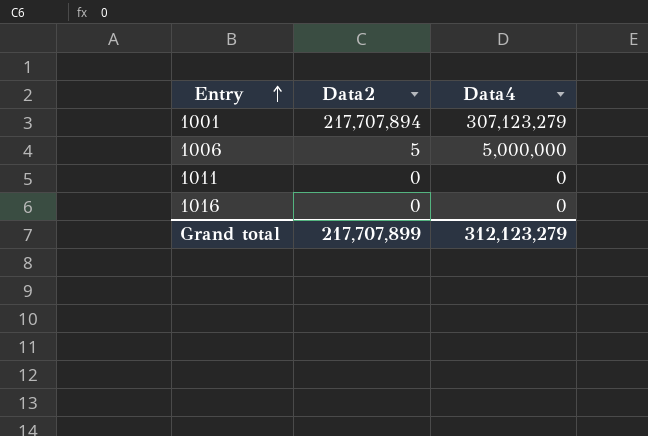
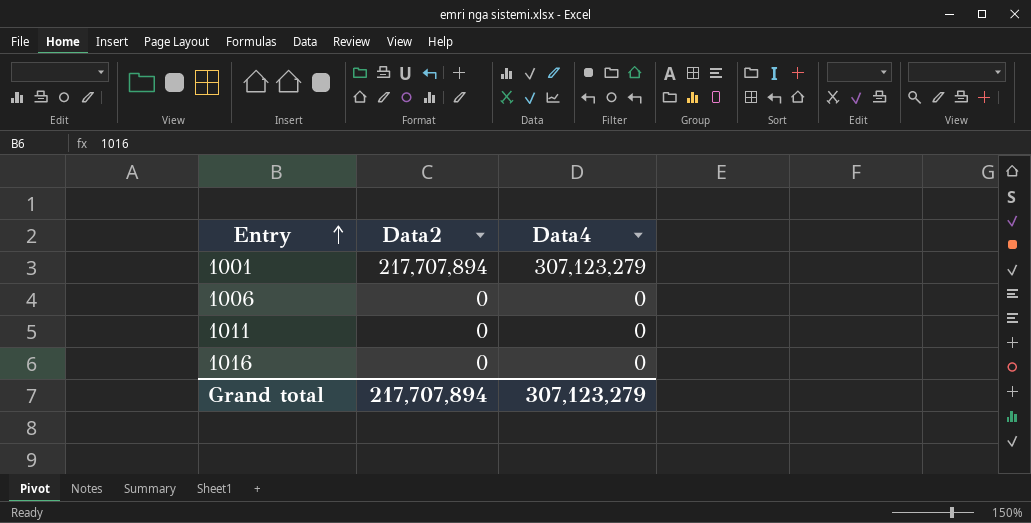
1006 | Data2: 5 -> 0
1006 | Data4: 5,000,000 -> 0
Grand total | Data2: 217,707,899 -> 217,707,894
Grand total | Data4: 312,123,279 -> 307,123,279

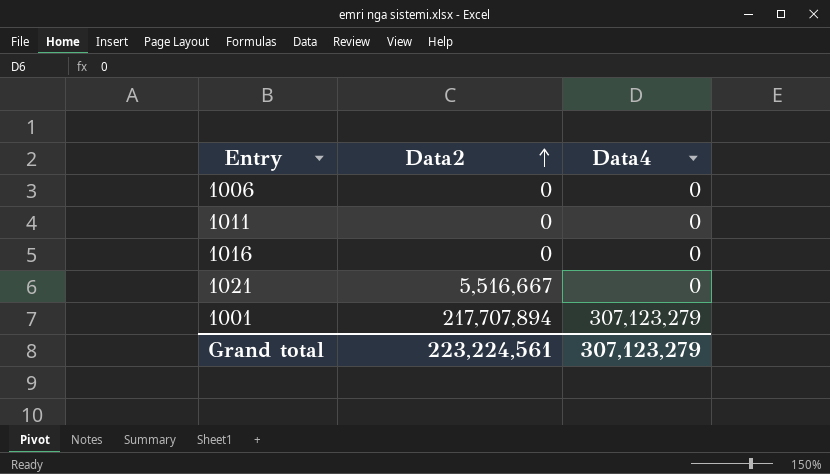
row order: Entry ascending -> Data2 ascending
row 1021: none -> 5,516,667 | 0
Grand total | Data2: 217,707,894 -> 223,224,561

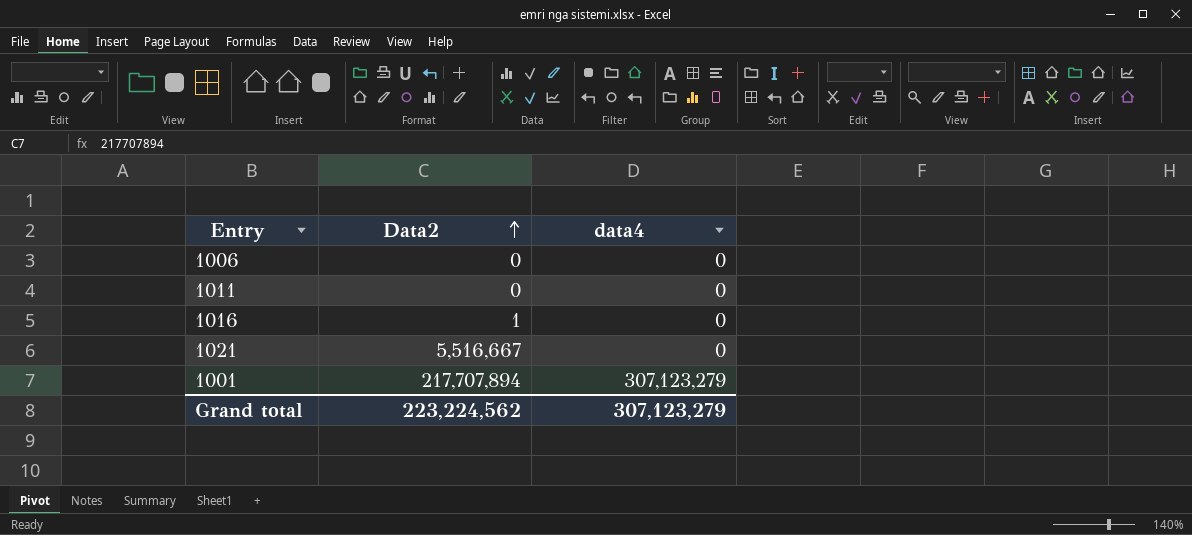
column name: Data4 -> data4
1016 | Data2: 0 -> 1
Grand total | Data2: 223,224,561 -> 223,224,562

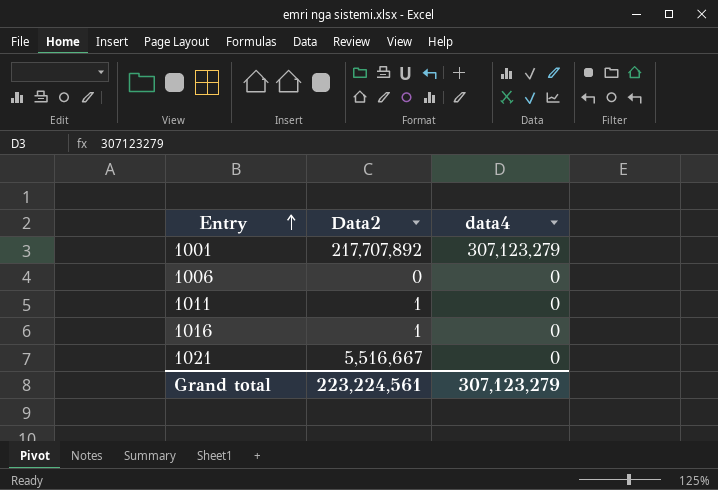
row order: Data2 ascending -> Entry ascending
1001 | Data2: 217,707,894 -> 217,707,892
1011 | Data2: 0 -> 1
Grand total | Data2: 223,224,562 -> 223,224,561

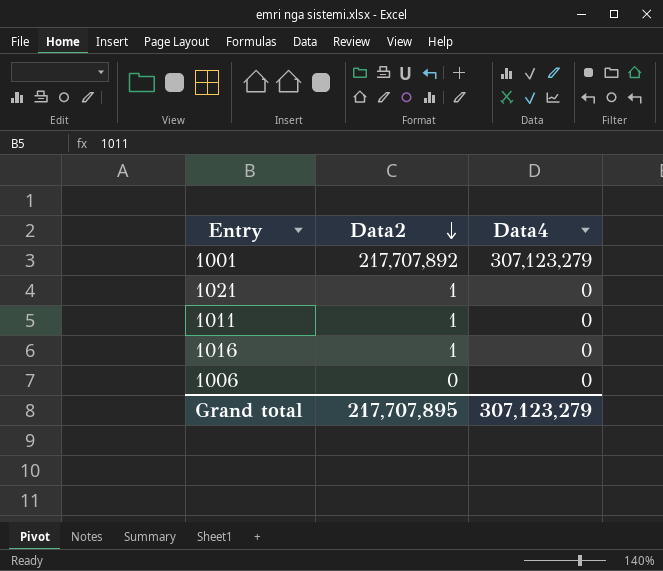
row order: Entry ascending -> Data2 descending
column name: data4 -> Data4
1021 | Data2: 5,516,667 -> 1
Grand total | Data2: 223,224,561 -> 217,707,895

